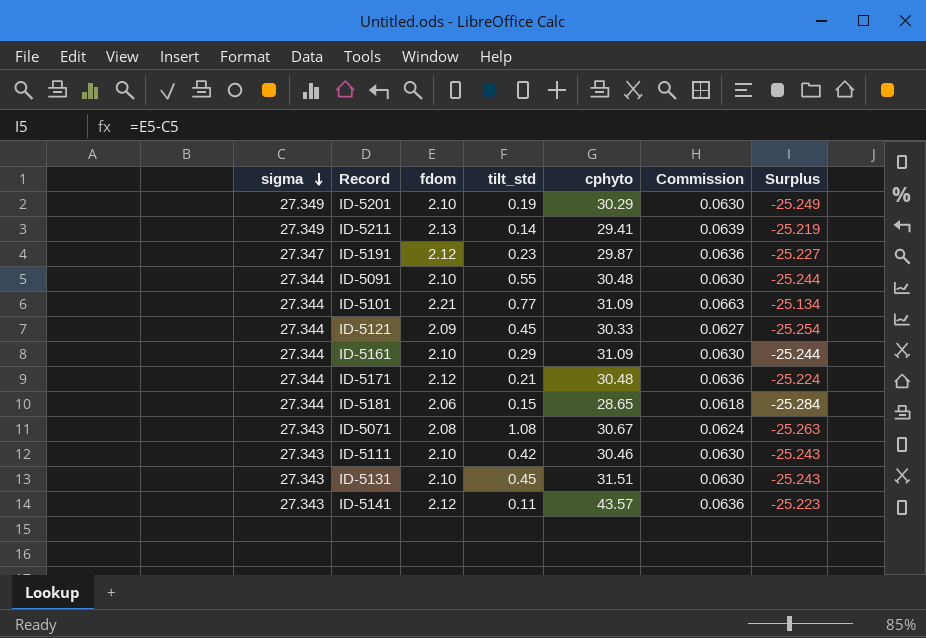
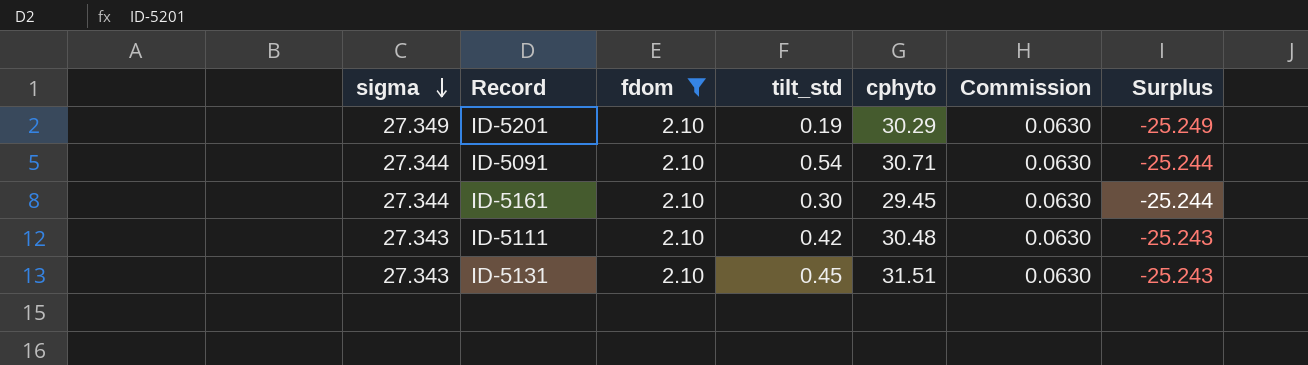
filter: none -> fdom = 2.10
ID-5091 | tilt_std: 0.55 -> 0.54
ID-5091 | cphyto: 30.48 -> 30.71
ID-5161 | tilt_std: 0.29 -> 0.30
ID-5161 | cphyto: 31.09 -> 29.45
ID-5111 | cphyto: 30.46 -> 30.48

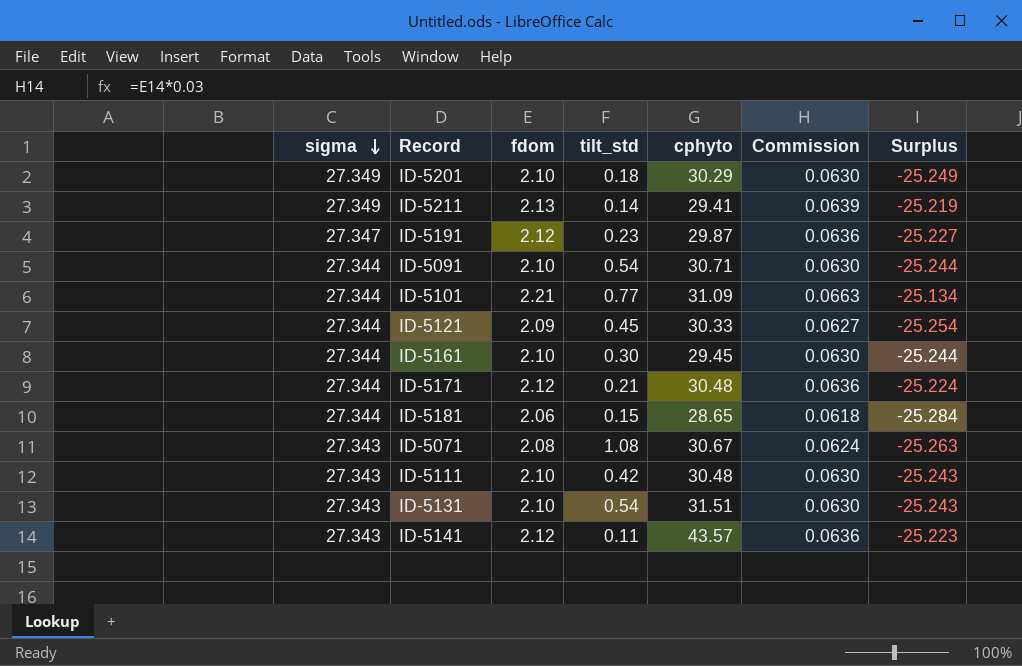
filter: fdom = 2.10 -> none
ID-5201 | tilt_std: 0.19 -> 0.18
ID-5131 | tilt_std: 0.45 -> 0.54

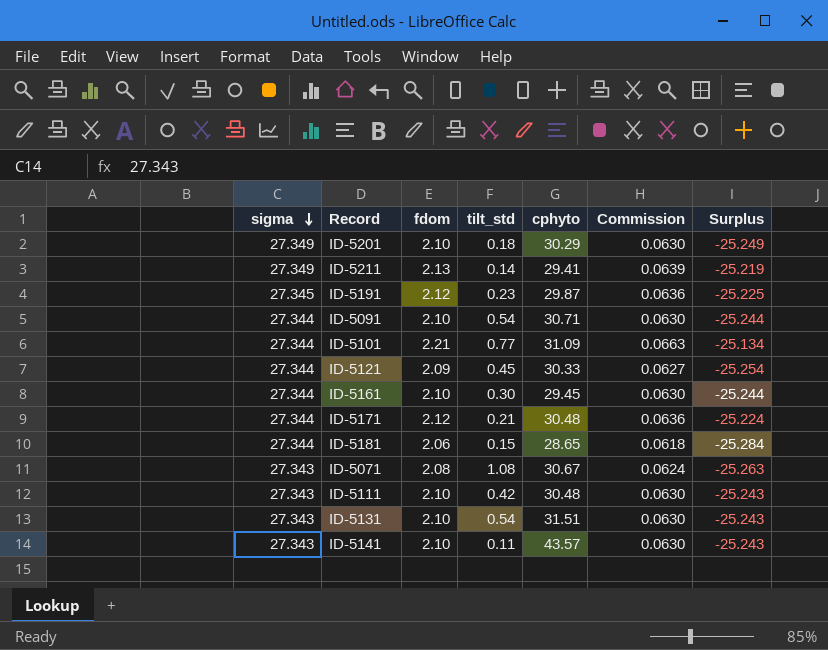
ID-5191 | sigma: 27.347 -> 27.345
ID-5191 | Surplus: -25.227 -> -25.225
ID-5141 | fdom: 2.12 -> 2.10
ID-5141 | Commission: 0.0636 -> 0.0630
ID-5141 | Surplus: -25.223 -> -25.243

